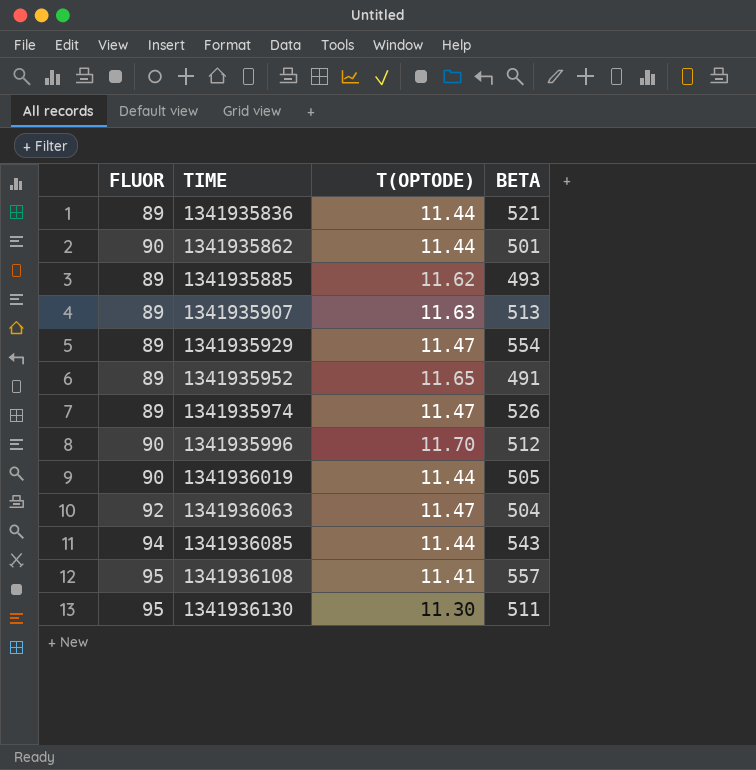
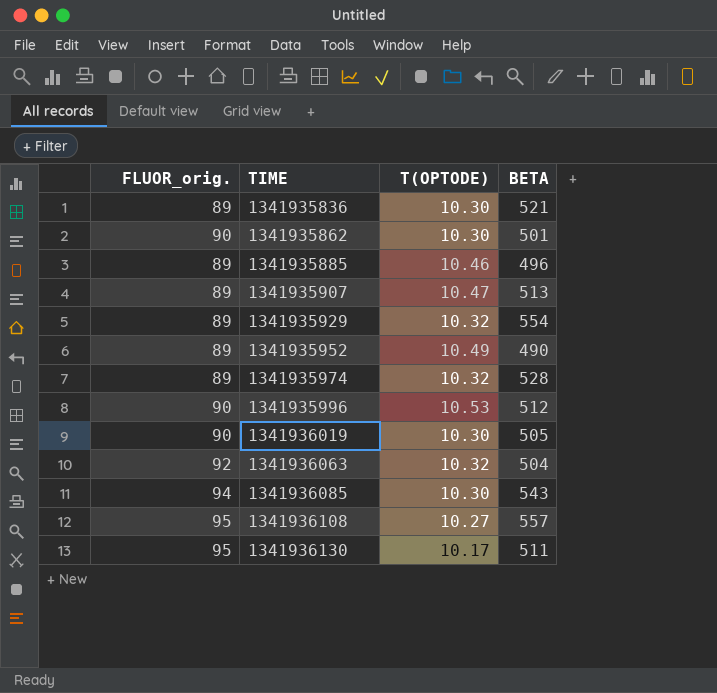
column name: FLUOR -> FLUOR_orig.
1341935836 | T(OPTODE): 11.44 -> 10.30
1341935862 | T(OPTODE): 11.44 -> 10.30
1341935885 | T(OPTODE): 11.62 -> 10.46
1341935885 | BETA: 493 -> 496
1341935907 | T(OPTODE): 11.63 -> 10.47
1341935929 | T(OPTODE): 11.47 -> 10.32
1341935952 | T(OPTODE): 11.65 -> 10.49
1341935952 | BETA: 491 -> 490
1341935974 | T(OPTODE): 11.47 -> 10.32
1341935974 | BETA: 526 -> 528
1341935996 | T(OPTODE): 11.70 -> 10.53
1341936019 | T(OPTODE): 11.44 -> 10.30
1341936063 | T(OPTODE): 11.47 -> 10.32
1341936085 | T(OPTODE): 11.44 -> 10.30
1341936108 | T(OPTODE): 11.41 -> 10.27
1341936130 | T(OPTODE): 11.30 -> 10.17

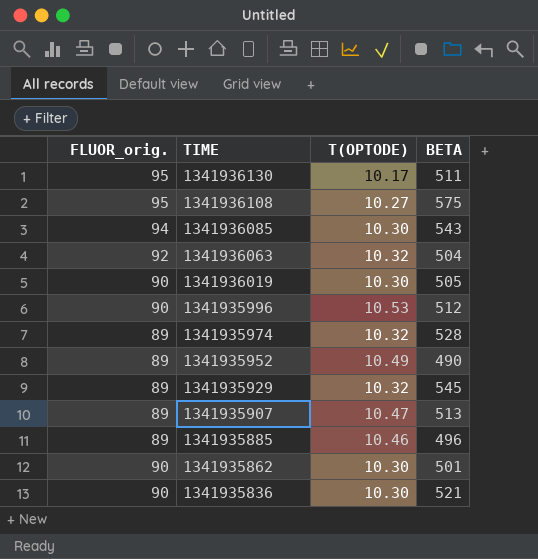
row order: TIME ascending -> TIME descending
1341936108 | BETA: 557 -> 575
1341935929 | BETA: 554 -> 545
1341935836 | FLUOR_orig.: 89 -> 90

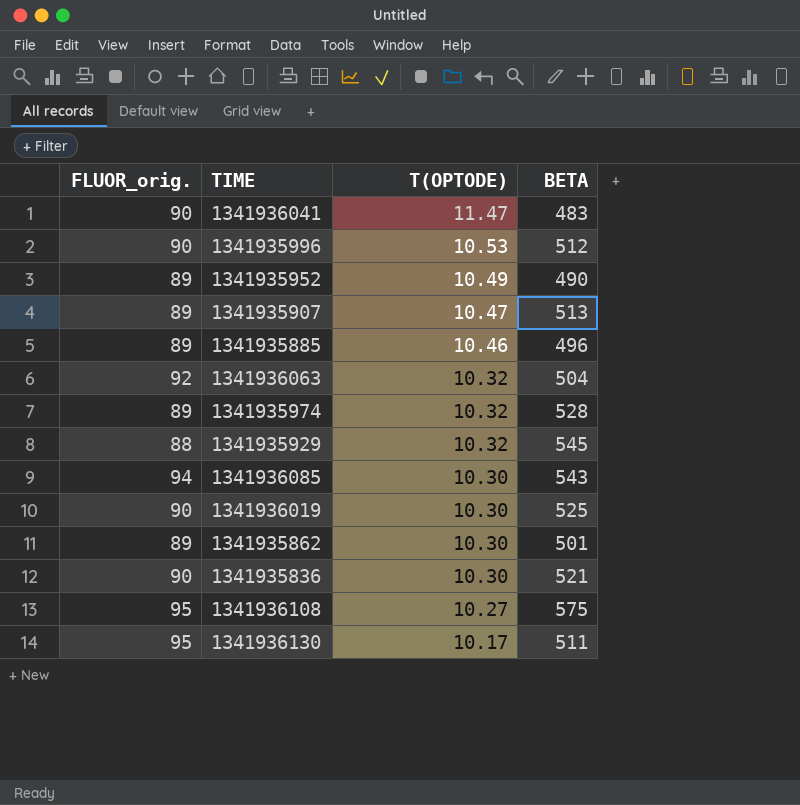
row order: TIME descending -> T(OPTODE) descending
row 1341936041: none -> 90 | 11.47 | 483
1341935929 | FLUOR_orig.: 89 -> 88
1341936019 | BETA: 505 -> 525
1341935862 | FLUOR_orig.: 90 -> 89

